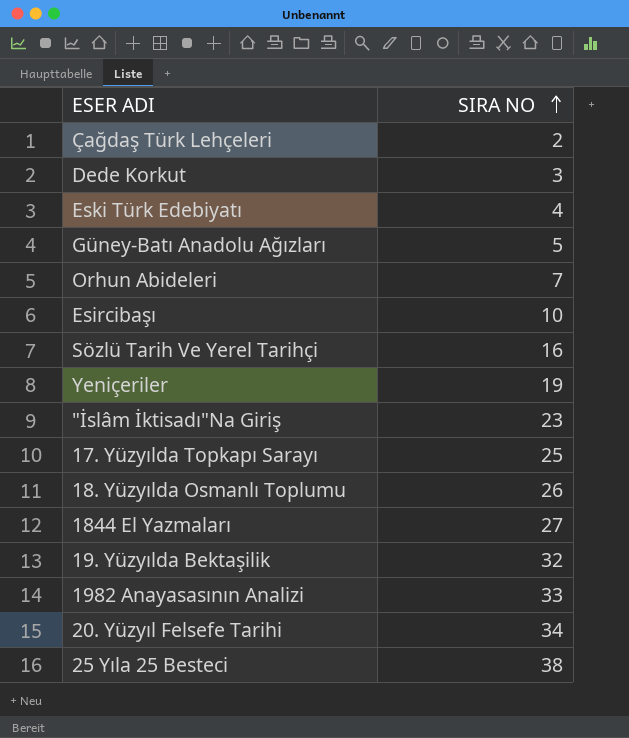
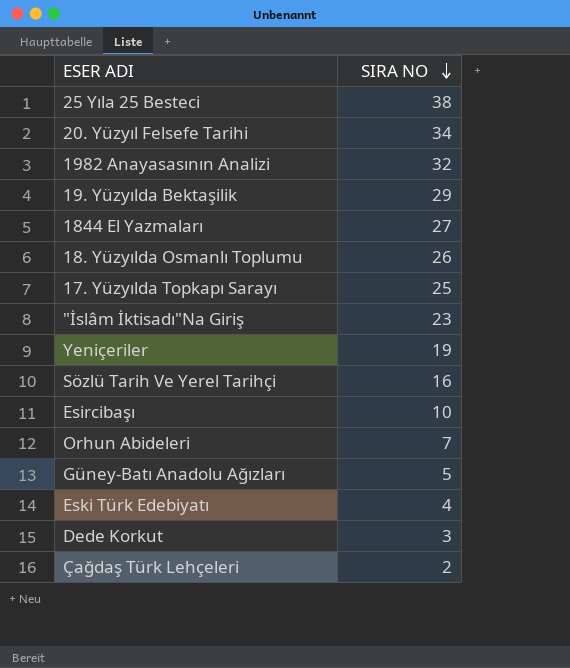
row order: SIRA NO ascending -> SIRA NO descending
1982 Anayasasının Analizi | SIRA NO: 33 -> 32
19. Yüzyılda Bektaşilik | SIRA NO: 32 -> 29

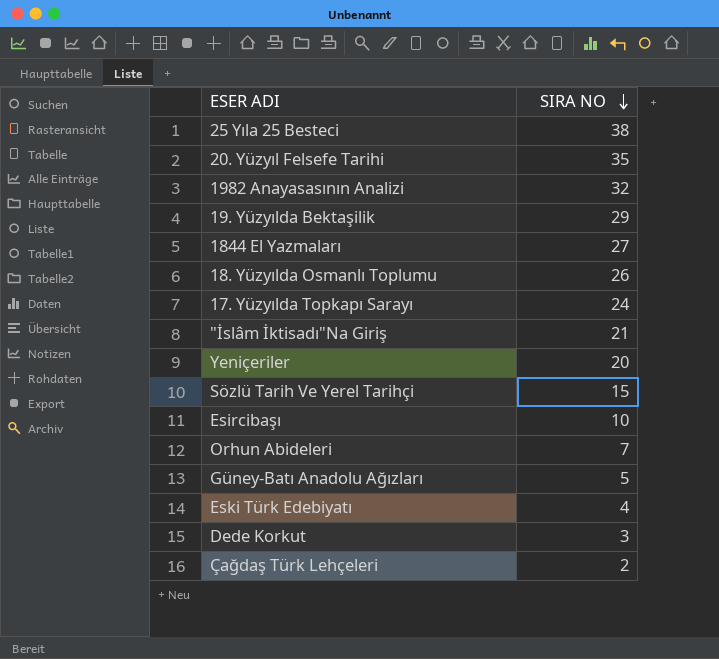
20. Yüzyıl Felsefe Tarihi | SIRA NO: 34 -> 35
17. Yüzyılda Topkapı Sarayı | SIRA NO: 25 -> 24
"İslâm İktisadı"Na Giriş | SIRA NO: 23 -> 21
Yeniçeriler | SIRA NO: 19 -> 20
Sözlü Tarih Ve Yerel Tarihçi | SIRA NO: 16 -> 15

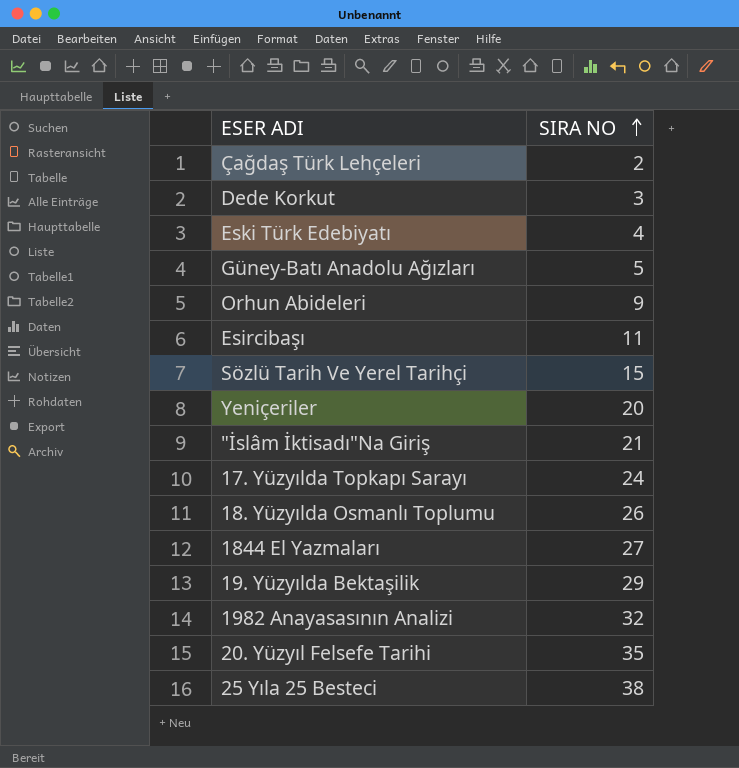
row order: SIRA NO descending -> SIRA NO ascending
Orhun Abideleri | SIRA NO: 7 -> 9
Esircibaşı | SIRA NO: 10 -> 11

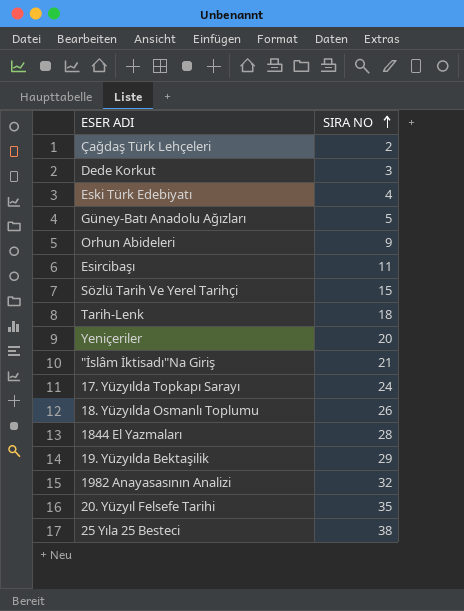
row Tarih-Lenk: none -> 18
1844 El Yazmaları | SIRA NO: 27 -> 28

